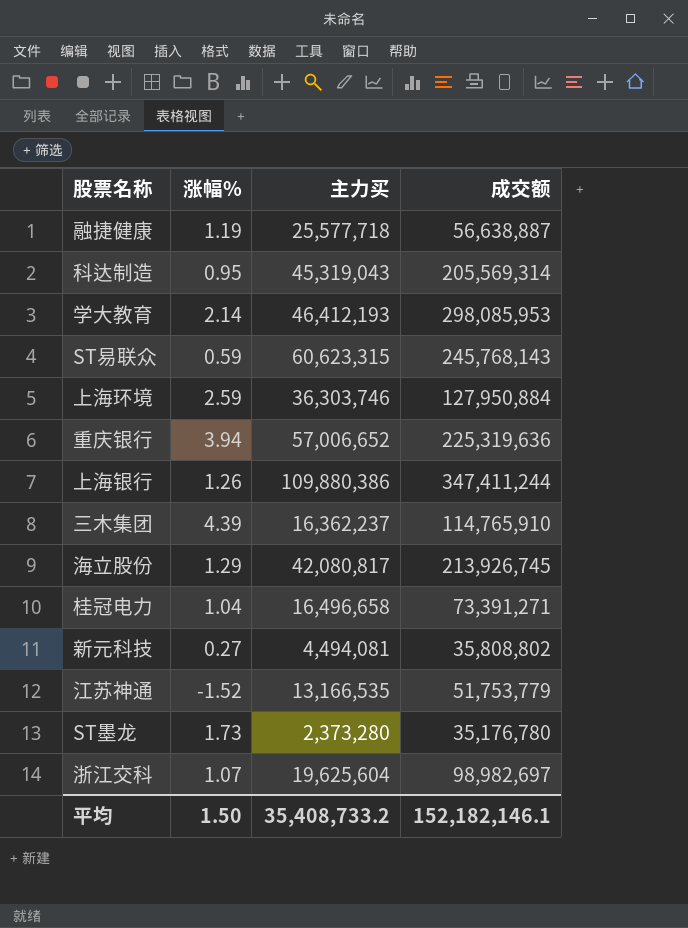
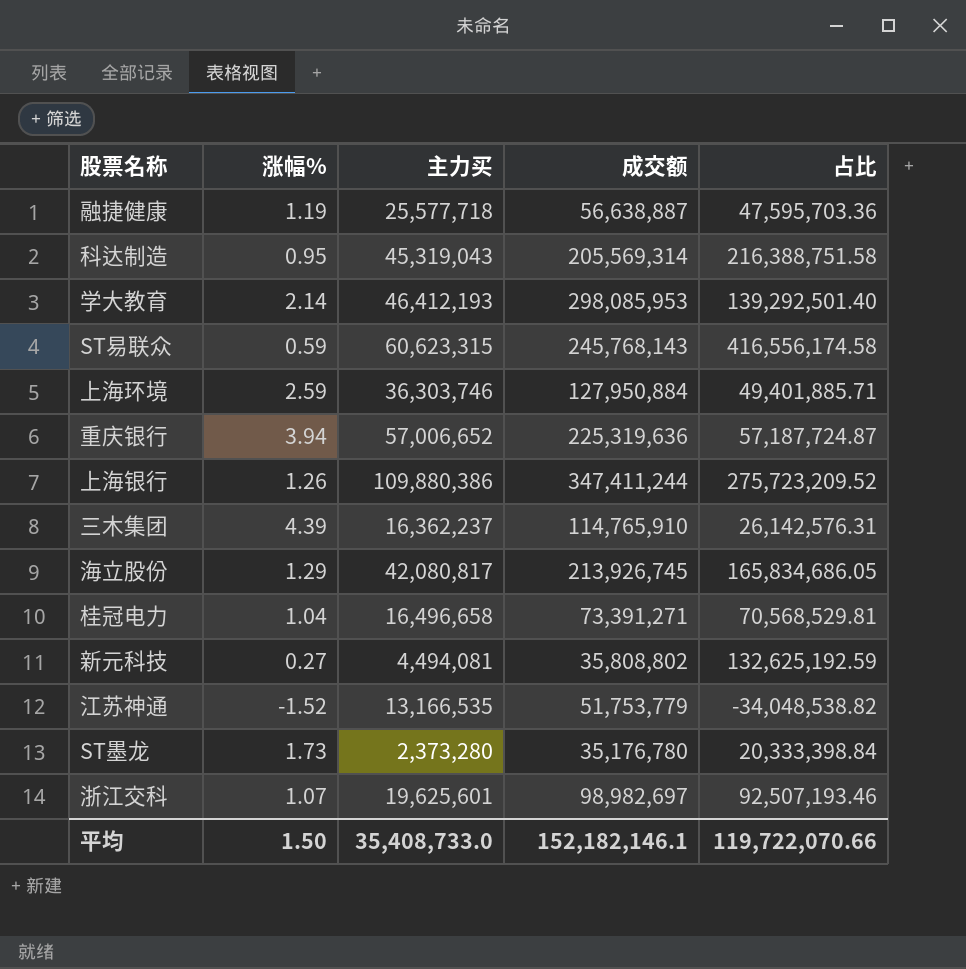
column 占比 | formula: none -> [成交额] / [涨幅%]
浙江交科 | 主力买: 19,625,604 -> 19,625,601
平均 | 主力买: 35,408,733.2 -> 35,408,733.0

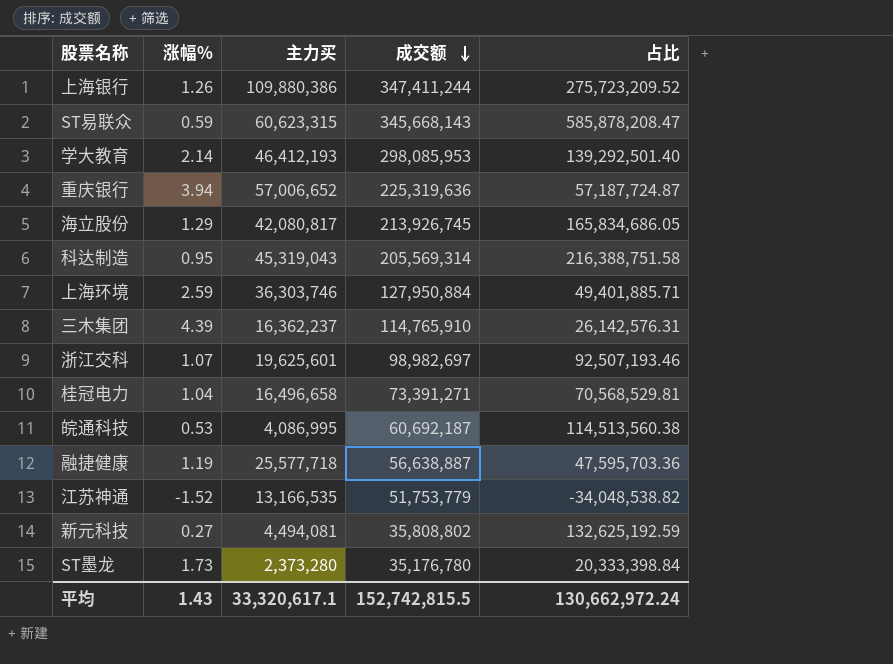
row order: none -> 成交额 descending
ST易联众 | 成交额: 245,768,143 -> 345,668,143
ST易联众 | 占比: 416,556,174.58 -> 585,878,208.47
row 皖通科技: none -> 0.53 | 4,086,995 | 60,692,187 | 114,513,560.38
平均 | 涨幅%: 1.50 -> 1.43
平均 | 主力买: 35,408,733.0 -> 33,320,617.1
平均 | 成交额: 152,182,146.1 -> 152,742,815.5
平均 | 占比: 119,722,070.66 -> 130,662,972.24

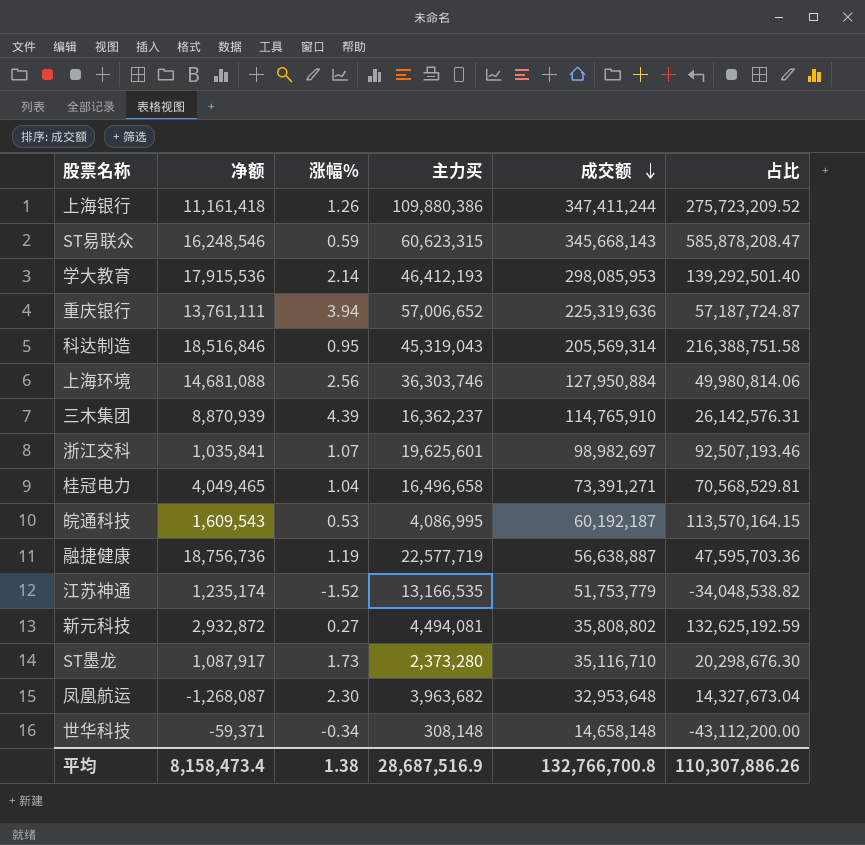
column 净额 | position: none -> 2
row 海立股份: 1.29 | 42,080,817 | 213,926,745 | 165,834,686.05 -> none
上海环境 | 涨幅%: 2.59 -> 2.56
上海环境 | 占比: 49,401,885.71 -> 49,980,814.06
皖通科技 | 成交额: 60,692,187 -> 60,192,187
皖通科技 | 占比: 114,513,560.38 -> 113,570,164.15
融捷健康 | 主力买: 25,577,718 -> 22,577,719
ST墨龙 | 成交额: 35,176,780 -> 35,116,710
ST墨龙 | 占比: 20,333,398.84 -> 20,298,676.30
row 凤凰航运: none -> -1,268,087 | 2.30 | 3,963,682 | 32,953,648 | 14,327,673.04
row 世华科技: none -> -59,371 | -0.34 | 308,148 | 14,658,148 | -43,112,200.00
平均 | 涨幅%: 1.43 -> 1.38
平均 | 主力买: 33,320,617.1 -> 28,687,516.9
平均 | 成交额: 152,742,815.5 -> 132,766,700.8
平均 | 占比: 130,662,972.24 -> 110,307,886.26

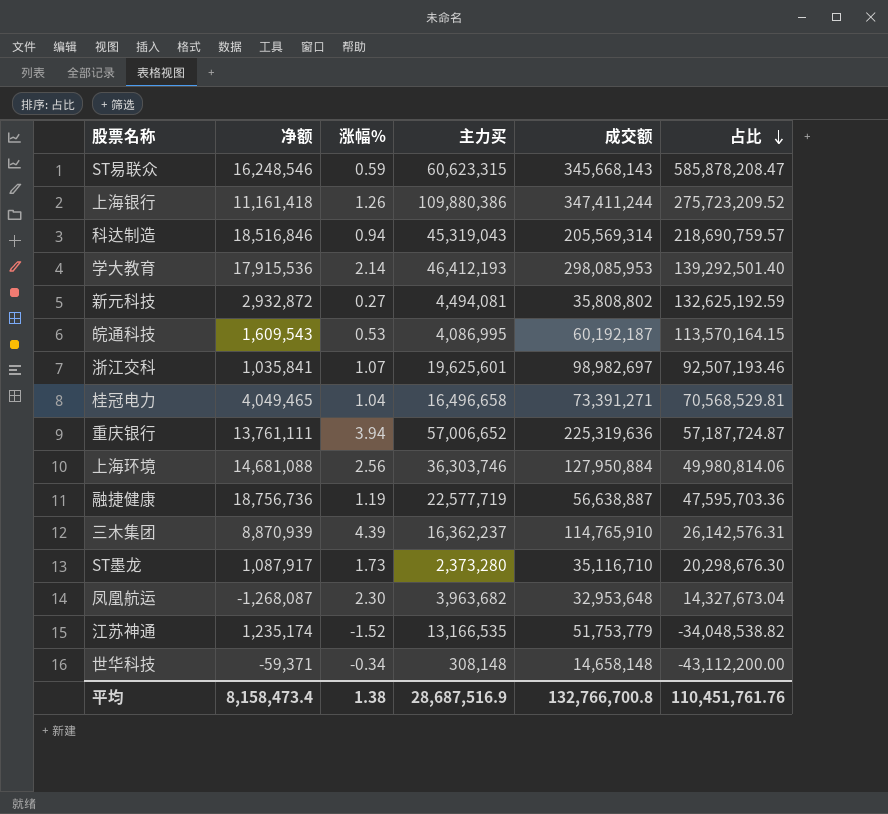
row order: 成交额 descending -> 占比 descending
科达制造 | 涨幅%: 0.95 -> 0.94
科达制造 | 占比: 216,388,751.58 -> 218,690,759.57
平均 | 占比: 110,307,886.26 -> 110,451,761.76

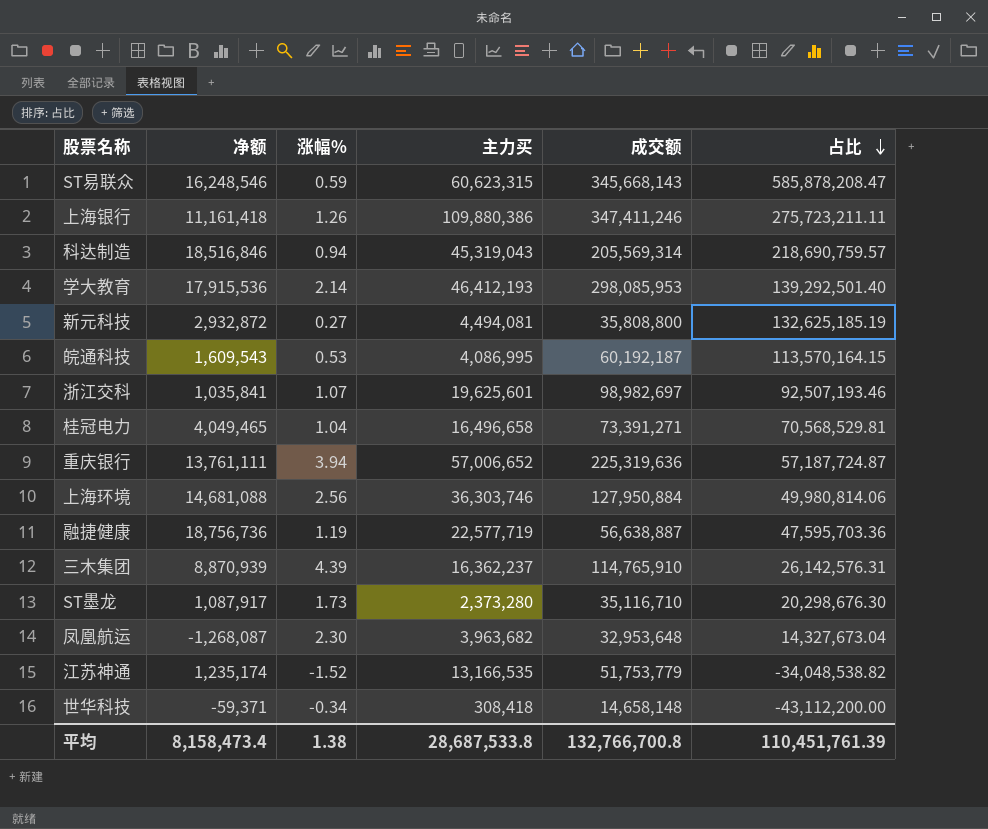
上海银行 | 成交额: 347,411,244 -> 347,411,246
上海银行 | 占比: 275,723,209.52 -> 275,723,211.11
新元科技 | 成交额: 35,808,802 -> 35,808,800
新元科技 | 占比: 132,625,192.59 -> 132,625,185.19
世华科技 | 主力买: 308,148 -> 308,418
平均 | 主力买: 28,687,516.9 -> 28,687,533.8
平均 | 占比: 110,451,761.76 -> 110,451,761.39

